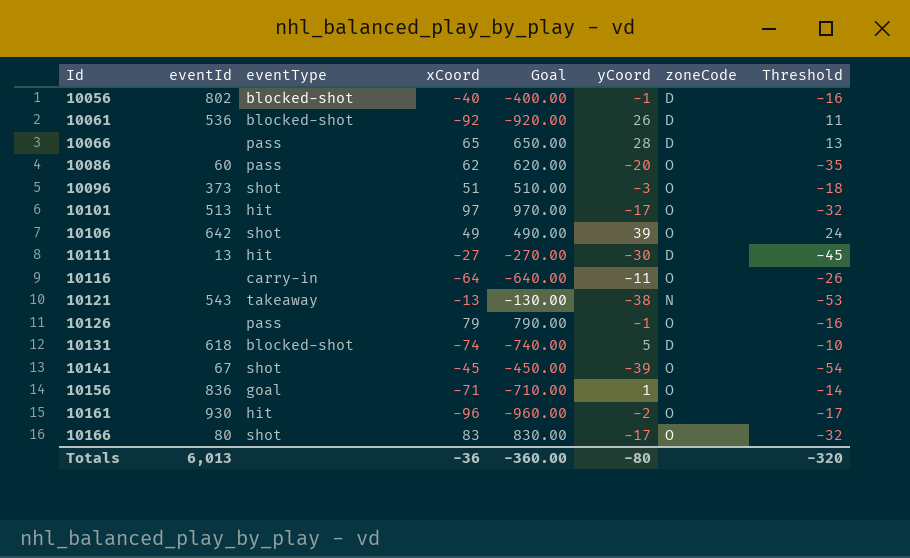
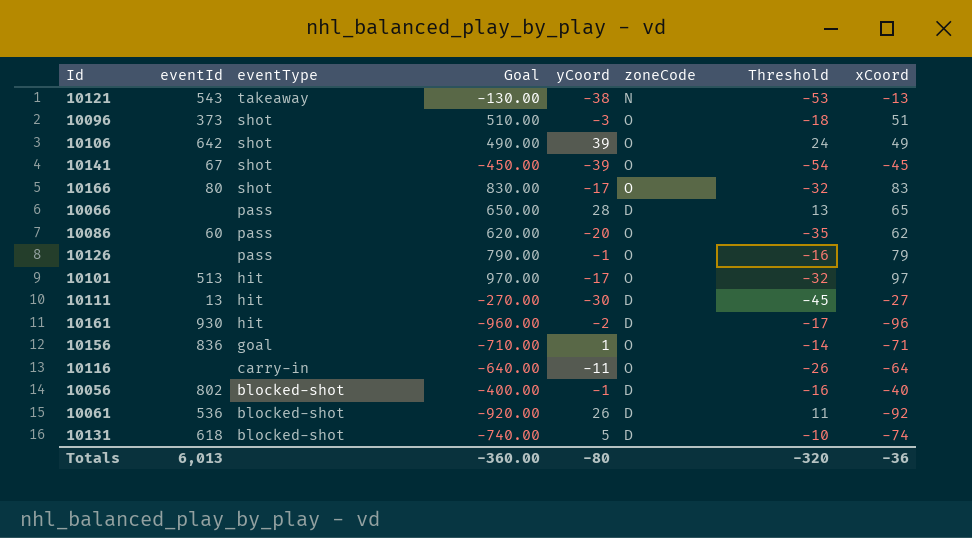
row order: Id ascending -> eventType descending
column xCoord | position: 4 -> 8
10161 | zoneCode: O -> D

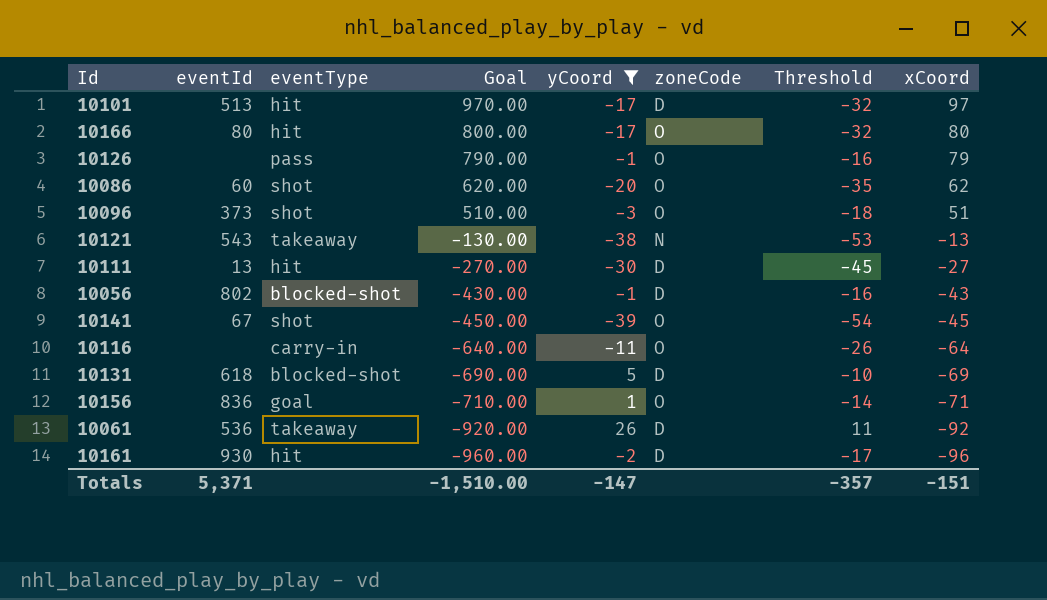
filter: none -> yCoord <= 26
row order: eventType descending -> Goal descending
10101 | zoneCode: O -> D
10166 | eventType: shot -> hit
10166 | Goal: 830.00 -> 800.00
10166 | xCoord: 83 -> 80
10086 | eventType: pass -> shot
10056 | Goal: -400.00 -> -430.00
10056 | xCoord: -40 -> -43
10131 | Goal: -740.00 -> -690.00
10131 | xCoord: -74 -> -69
10061 | eventType: blocked-shot -> takeaway
Totals | eventId: 6,013 -> 5,371
Totals | Goal: -360.00 -> -1,510.00
Totals | yCoord: -80 -> -147
Totals | Threshold: -320 -> -357
Totals | xCoord: -36 -> -151

